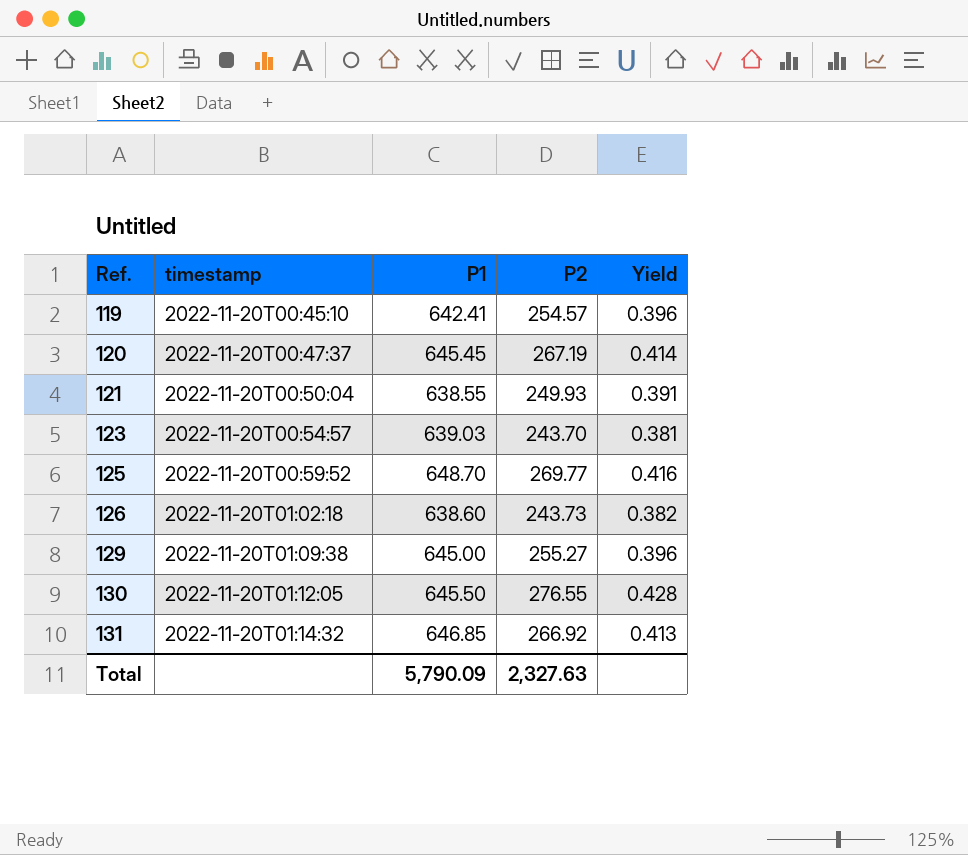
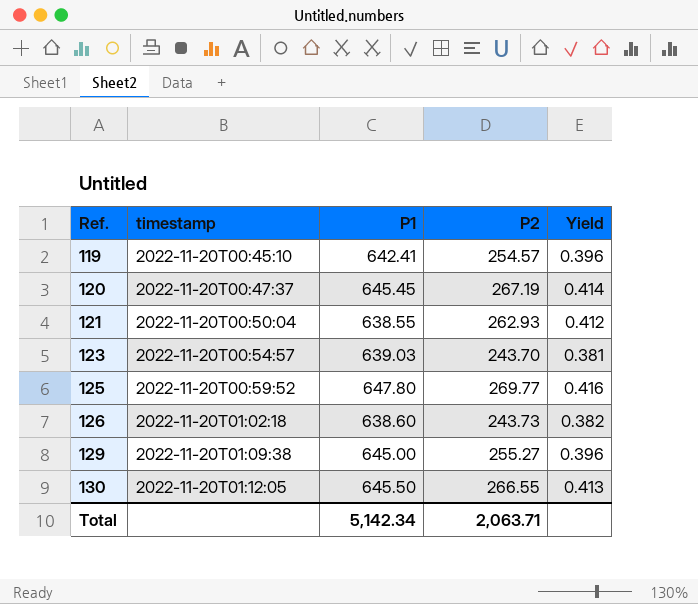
row 131: 2022-11-20T01:14:32 | 646.85 | 266.92 | 0.413 -> none
121 | P2: 249.93 -> 262.93
121 | Yield: 0.391 -> 0.412
125 | P1: 648.70 -> 647.80
130 | P2: 276.55 -> 266.55
130 | Yield: 0.428 -> 0.413
Total | P1: 5,790.09 -> 5,142.34
Total | P2: 2,327.63 -> 2,063.71

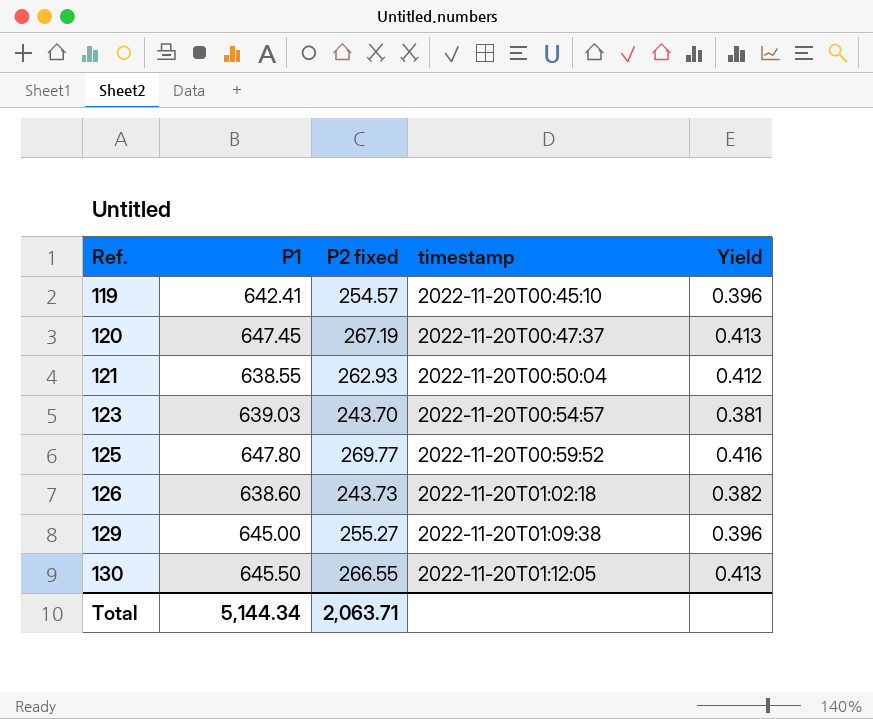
column name: P2 -> P2 fixed
column timestamp | position: 2 -> 4
120 | P1: 645.45 -> 647.45
120 | Yield: 0.414 -> 0.413
Total | P1: 5,142.34 -> 5,144.34

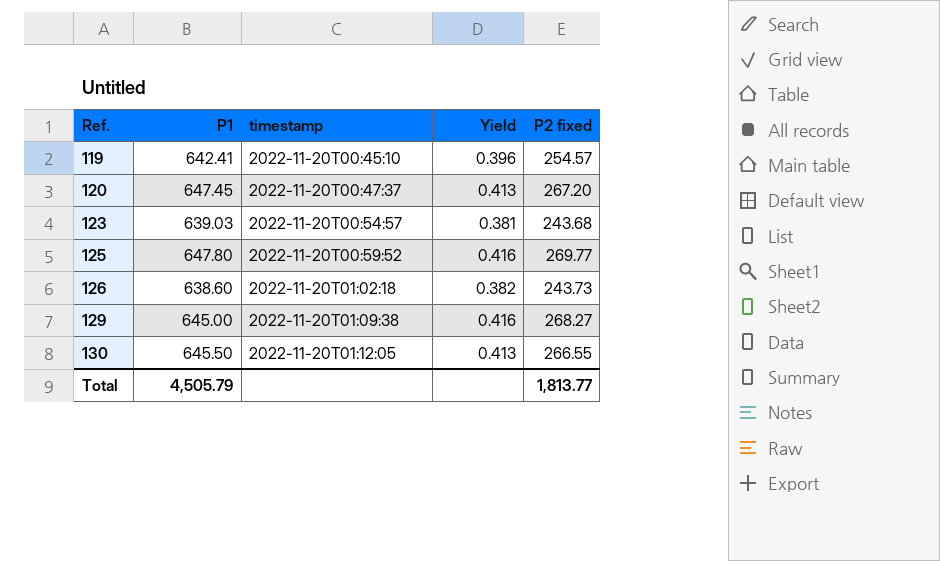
column P2 fixed | position: 3 -> 5
row 121: 638.55 | 262.93 | 2022-11-20T00:50:04 | 0.412 -> none
120 | P2 fixed: 267.19 -> 267.20
123 | P2 fixed: 243.70 -> 243.68
129 | Yield: 0.396 -> 0.416
129 | P2 fixed: 255.27 -> 268.27
Total | P1: 5,144.34 -> 4,505.79
Total | P2 fixed: 2,063.71 -> 1,813.77

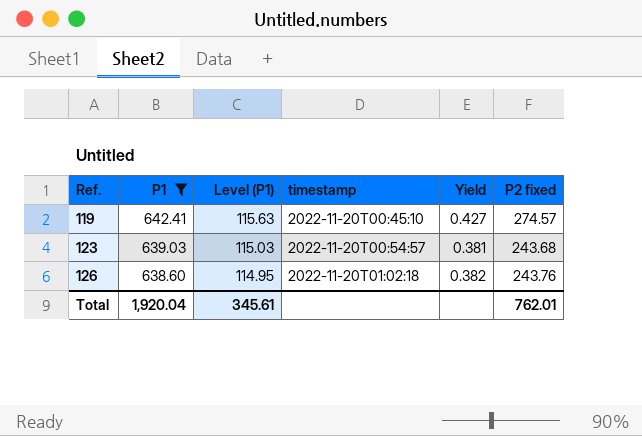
filter: none -> P1 <= 642.41
column Level (P1) | formula: none -> [P1] * 0.18
119 | Yield: 0.396 -> 0.427
119 | P2 fixed: 254.57 -> 274.57
126 | P2 fixed: 243.73 -> 243.76
Total | P1: 4,505.79 -> 1,920.04
Total | P2 fixed: 1,813.77 -> 762.01

